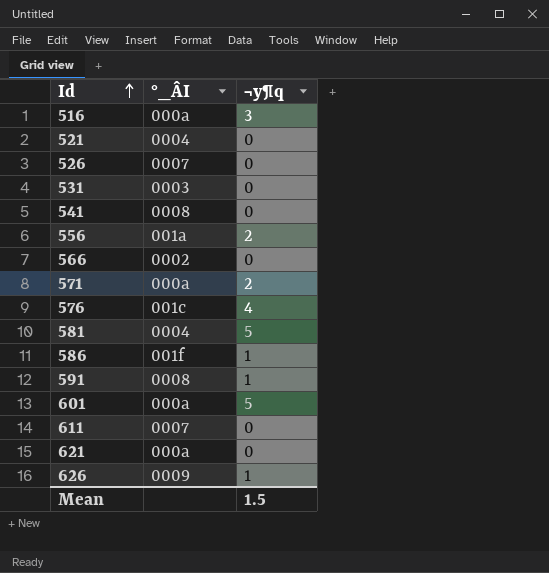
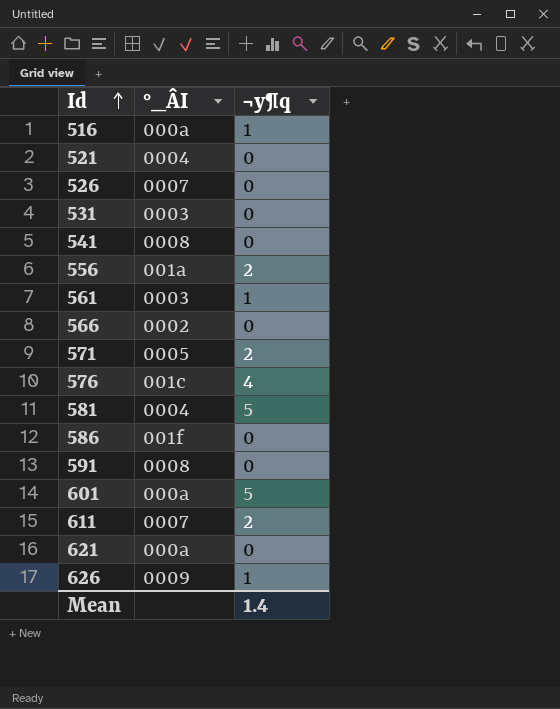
516 | ¬y¶q: 3 -> 1
row 561: none -> 0003 | 1
571 | °_ÂI: 000a -> 0005
586 | ¬y¶q: 1 -> 0
591 | ¬y¶q: 1 -> 0
611 | ¬y¶q: 0 -> 2
Mean | ¬y¶q: 1.5 -> 1.4

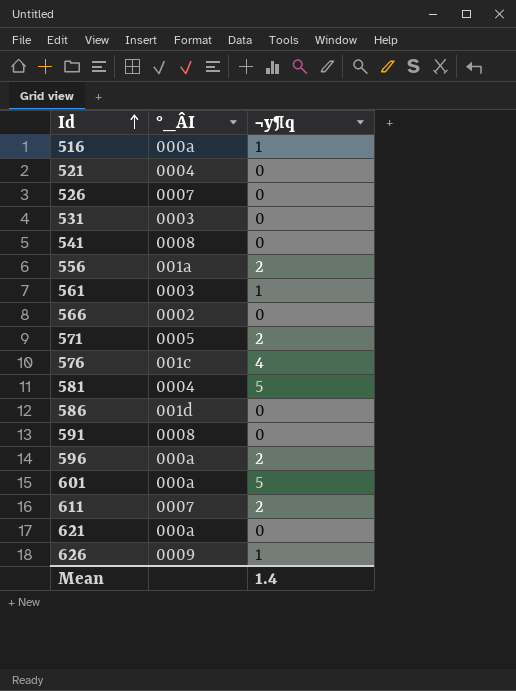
586 | °_ÂI: 001f -> 001d
row 596: none -> 000a | 2

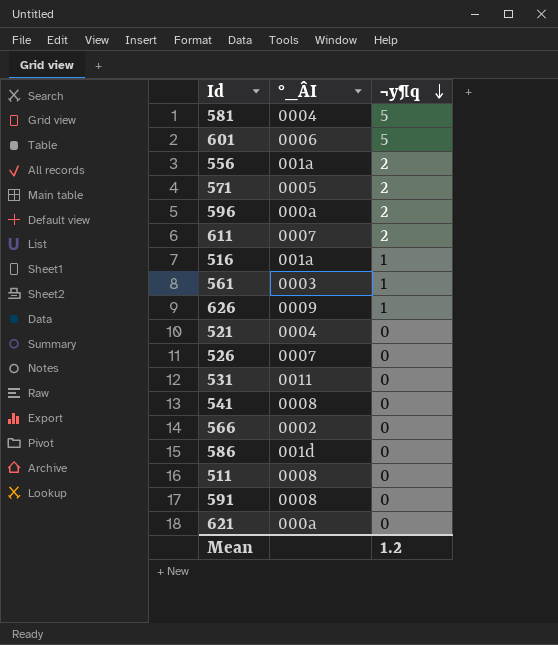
row order: Id ascending -> ¬y¶q descending
row 576: 001c | 4 -> none
601 | °_ÂI: 000a -> 0006
516 | °_ÂI: 000a -> 001a
531 | °_ÂI: 0003 -> 0011
row 511: none -> 0008 | 0
Mean | ¬y¶q: 1.4 -> 1.2

